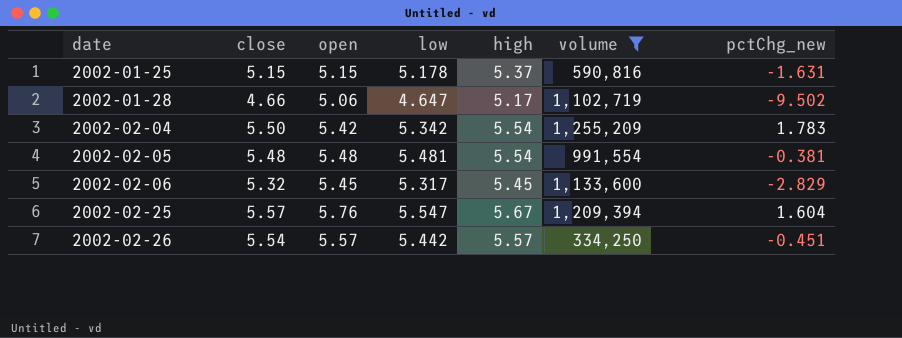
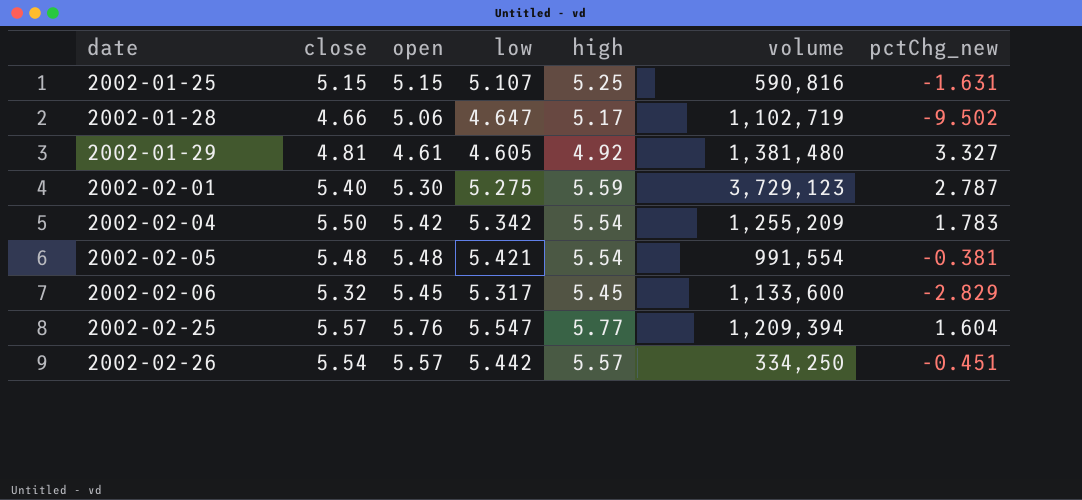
filter: volume <= 1,255,209 -> none
2002-01-25 | low: 5.178 -> 5.107
2002-01-25 | high: 5.37 -> 5.25
2002-02-05 | low: 5.481 -> 5.421
2002-02-25 | high: 5.67 -> 5.77

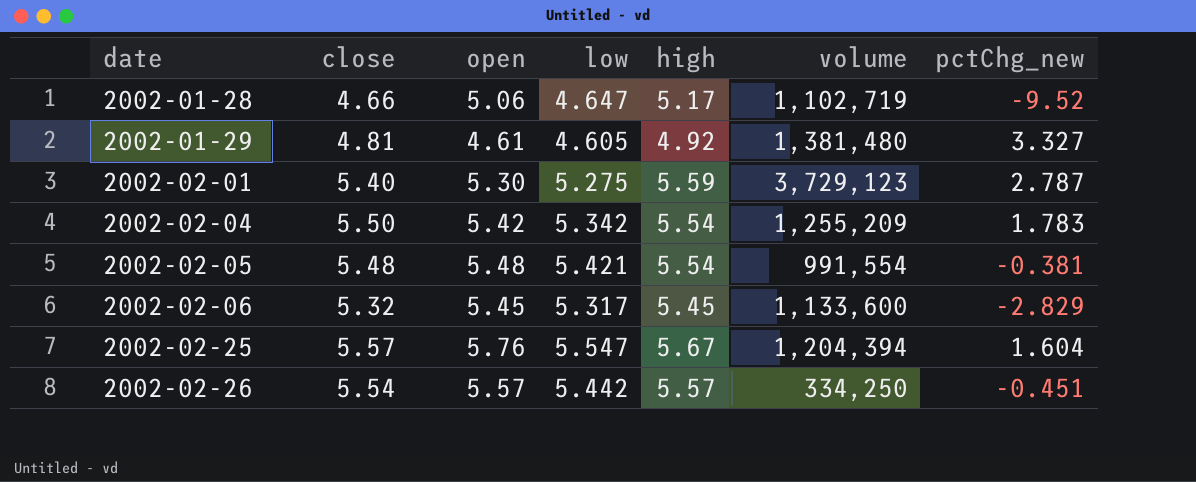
row 2002-01-25: 5.15 | 5.15 | 5.107 | 5.25 | 590,816 | -1.631 -> none
2002-01-28 | pctChg_new: -9.502 -> -9.52
2002-02-25 | high: 5.77 -> 5.67
2002-02-25 | volume: 1,209,394 -> 1,204,394

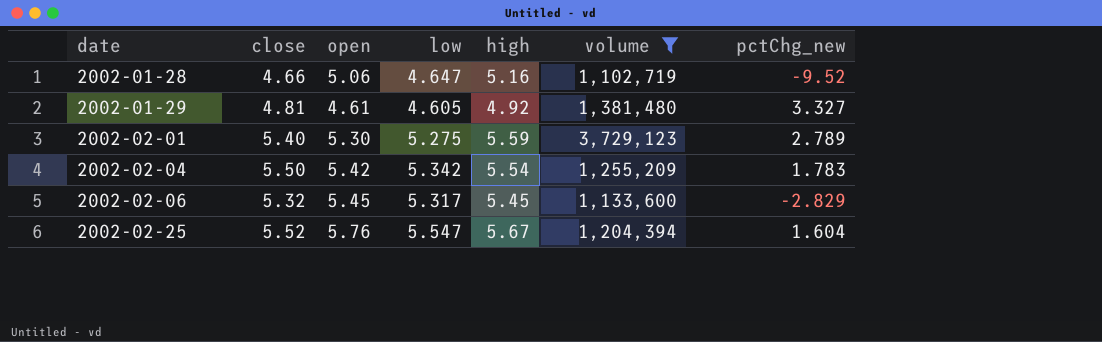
filter: none -> volume >= 1,102,719
2002-01-28 | high: 5.17 -> 5.16
2002-02-01 | pctChg_new: 2.787 -> 2.789
2002-02-25 | close: 5.57 -> 5.52

